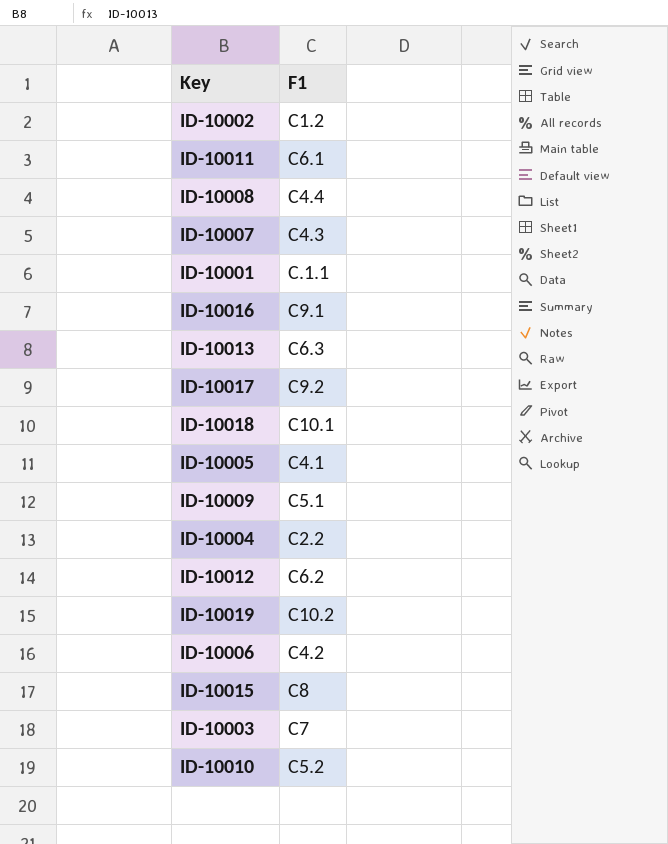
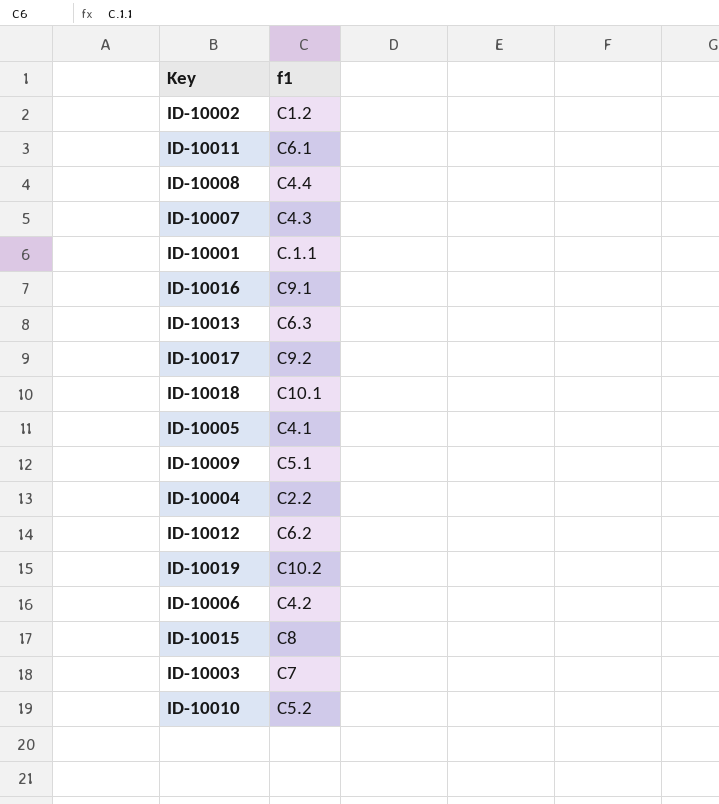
column name: F1 -> f1

